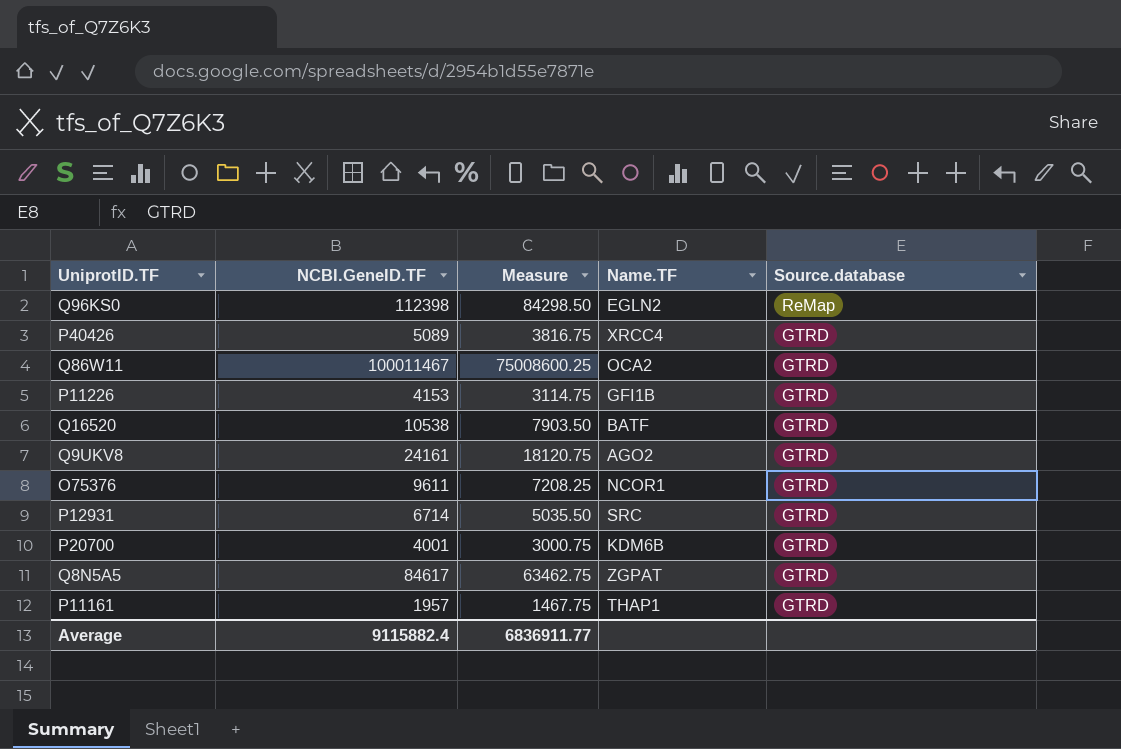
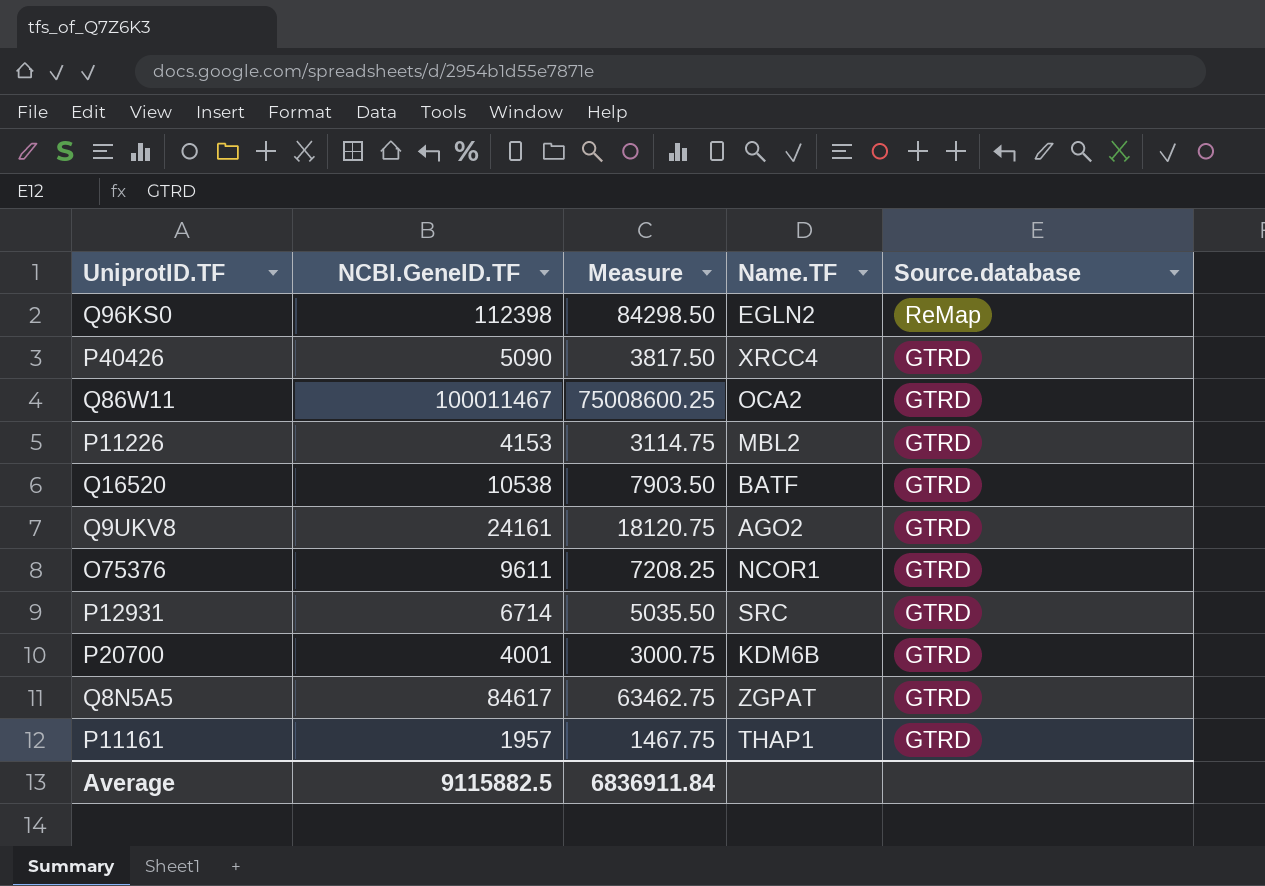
P40426 | NCBI.GeneID.TF: 5089 -> 5090
P40426 | Measure: 3816.75 -> 3817.50
P11226 | Name.TF: GFI1B -> MBL2
Average | NCBI.GeneID.TF: 9115882.4 -> 9115882.5
Average | Measure: 6836911.77 -> 6836911.84

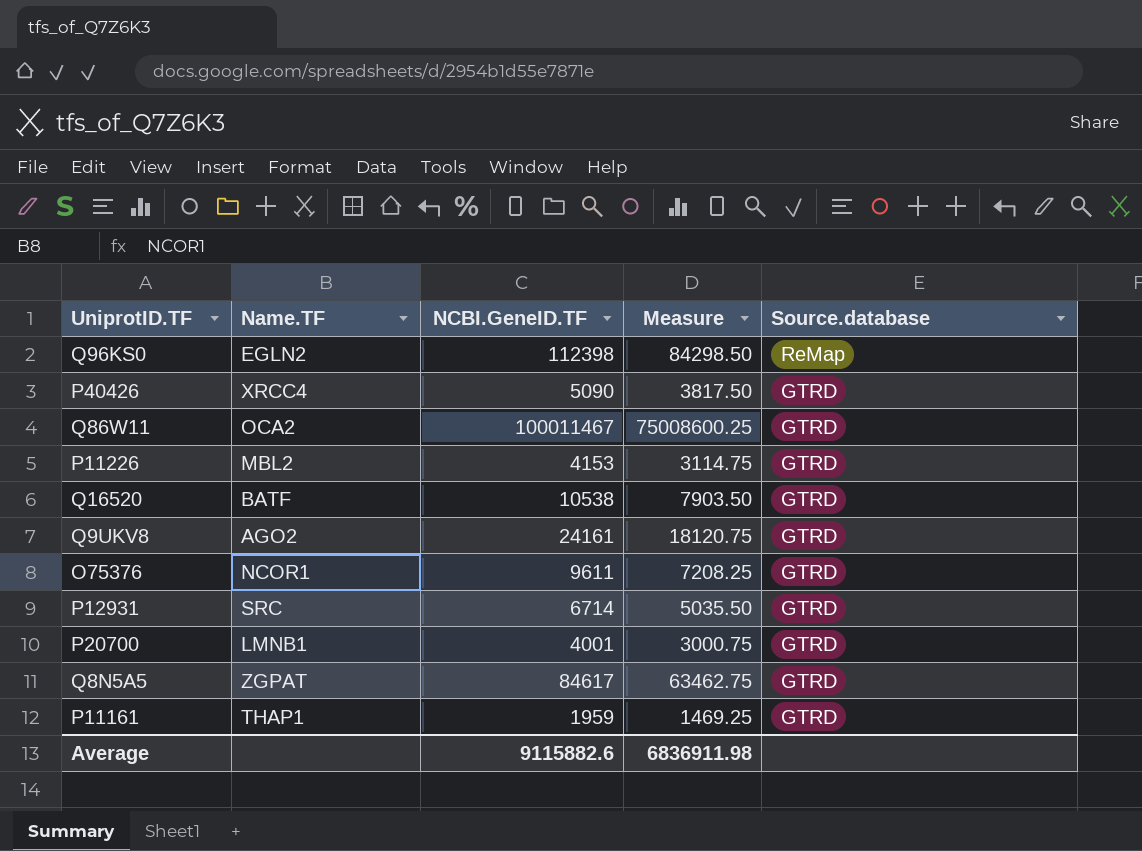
column Name.TF | position: 4 -> 2
P20700 | Name.TF: KDM6B -> LMNB1
P11161 | NCBI.GeneID.TF: 1957 -> 1959
P11161 | Measure: 1467.75 -> 1469.25
Average | NCBI.GeneID.TF: 9115882.5 -> 9115882.6
Average | Measure: 6836911.84 -> 6836911.98

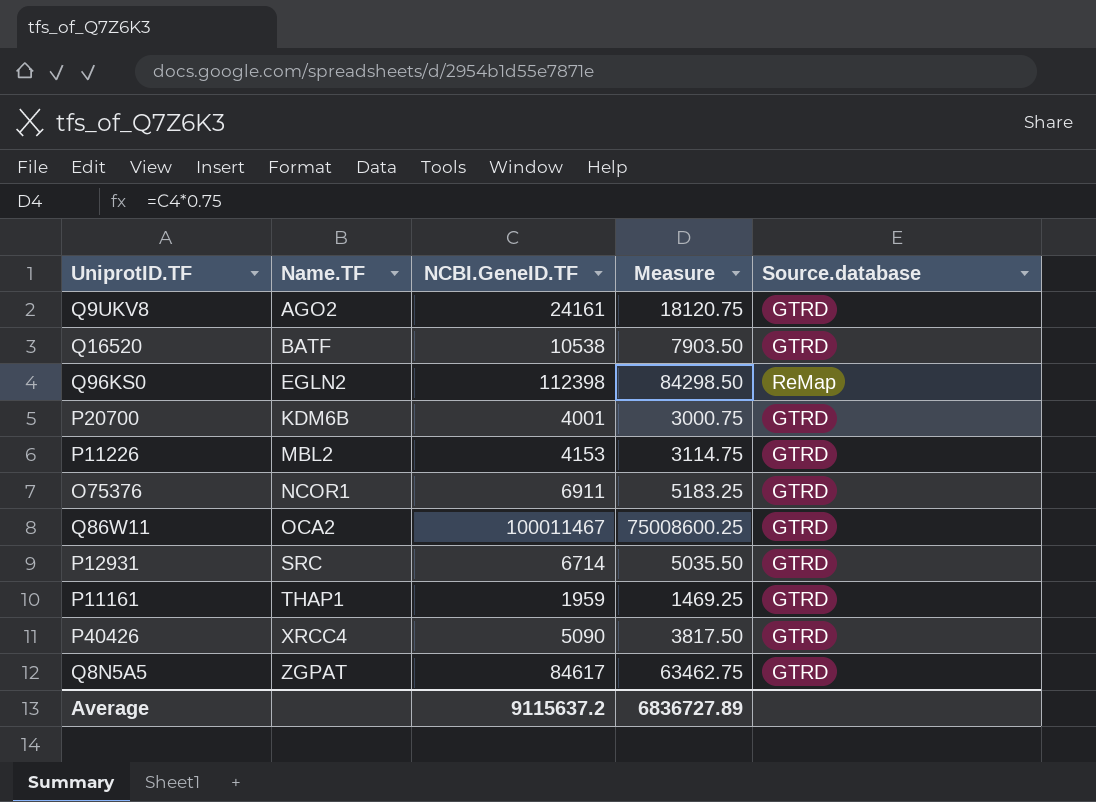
row order: Source.database descending -> Name.TF ascending
P20700 | Name.TF: LMNB1 -> KDM6B
O75376 | NCBI.GeneID.TF: 9611 -> 6911
O75376 | Measure: 7208.25 -> 5183.25
Average | NCBI.GeneID.TF: 9115882.6 -> 9115637.2
Average | Measure: 6836911.98 -> 6836727.89

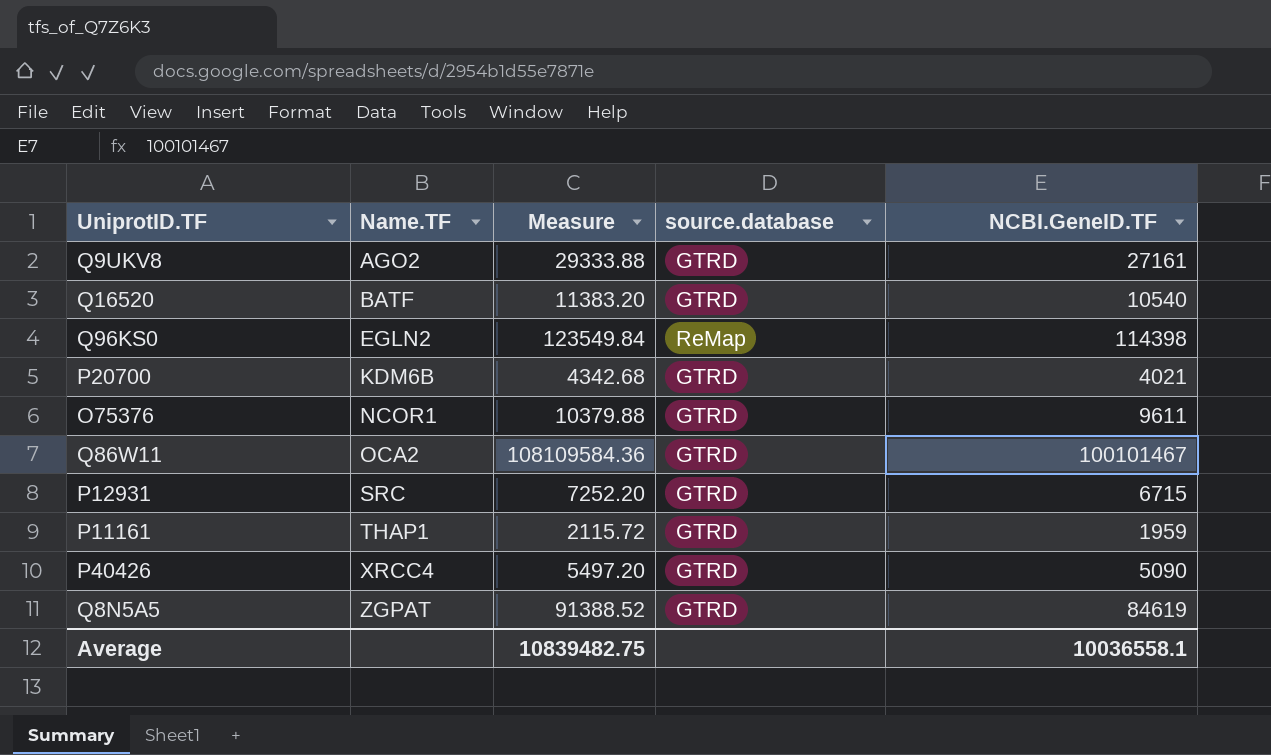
column Measure | formula: [NCBI.GeneID.TF] * 0.75 -> [NCBI.GeneID.TF] * 1.08
column name: Source.database -> source.database
column NCBI.GeneID.TF | position: 3 -> 5
row P11226: MBL2 | 4153 | 3114.75 | GTRD -> none
Q9UKV8 | NCBI.GeneID.TF: 24161 -> 27161
Q16520 | NCBI.GeneID.TF: 10538 -> 10540
Q96KS0 | NCBI.GeneID.TF: 112398 -> 114398
P20700 | NCBI.GeneID.TF: 4001 -> 4021
O75376 | NCBI.GeneID.TF: 6911 -> 9611
Q86W11 | NCBI.GeneID.TF: 100011467 -> 100101467
P12931 | NCBI.GeneID.TF: 6714 -> 6715
Q8N5A5 | NCBI.GeneID.TF: 84617 -> 84619
Average | Measure: 6836727.89 -> 10839482.75
Average | NCBI.GeneID.TF: 9115637.2 -> 10036558.1

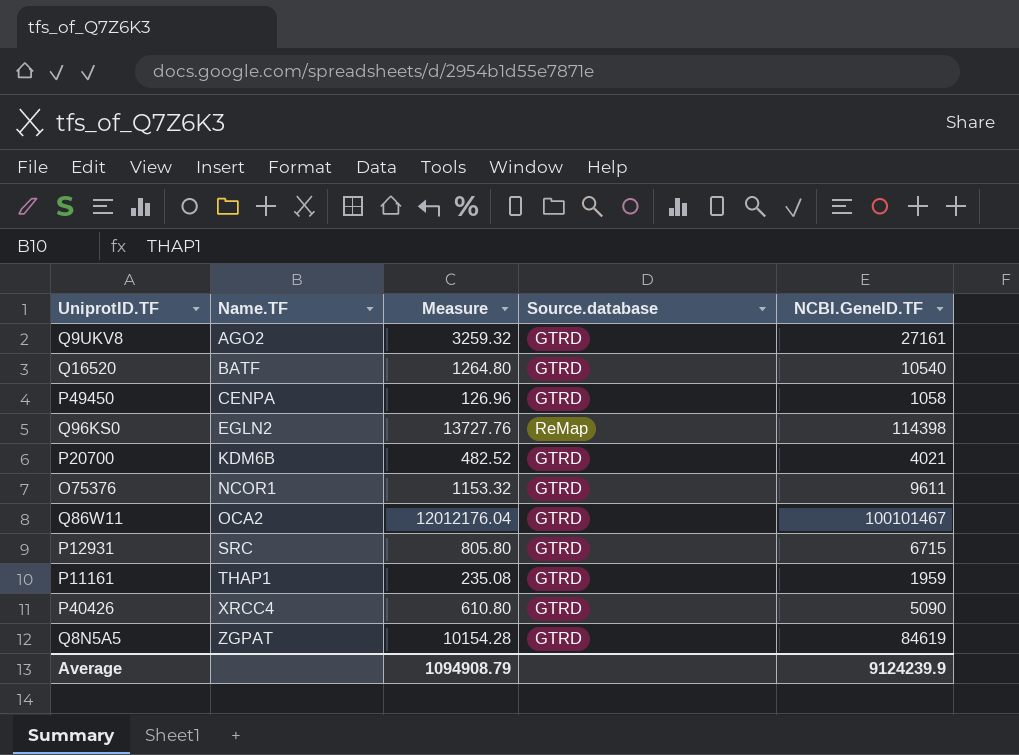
column Measure | formula: [NCBI.GeneID.TF] * 1.08 -> [NCBI.GeneID.TF] * 0.12
column name: source.database -> Source.database
row P49450: none -> CENPA | 126.96 | GTRD | 1058
Average | Measure: 10839482.75 -> 1094908.79
Average | NCBI.GeneID.TF: 10036558.1 -> 9124239.9

